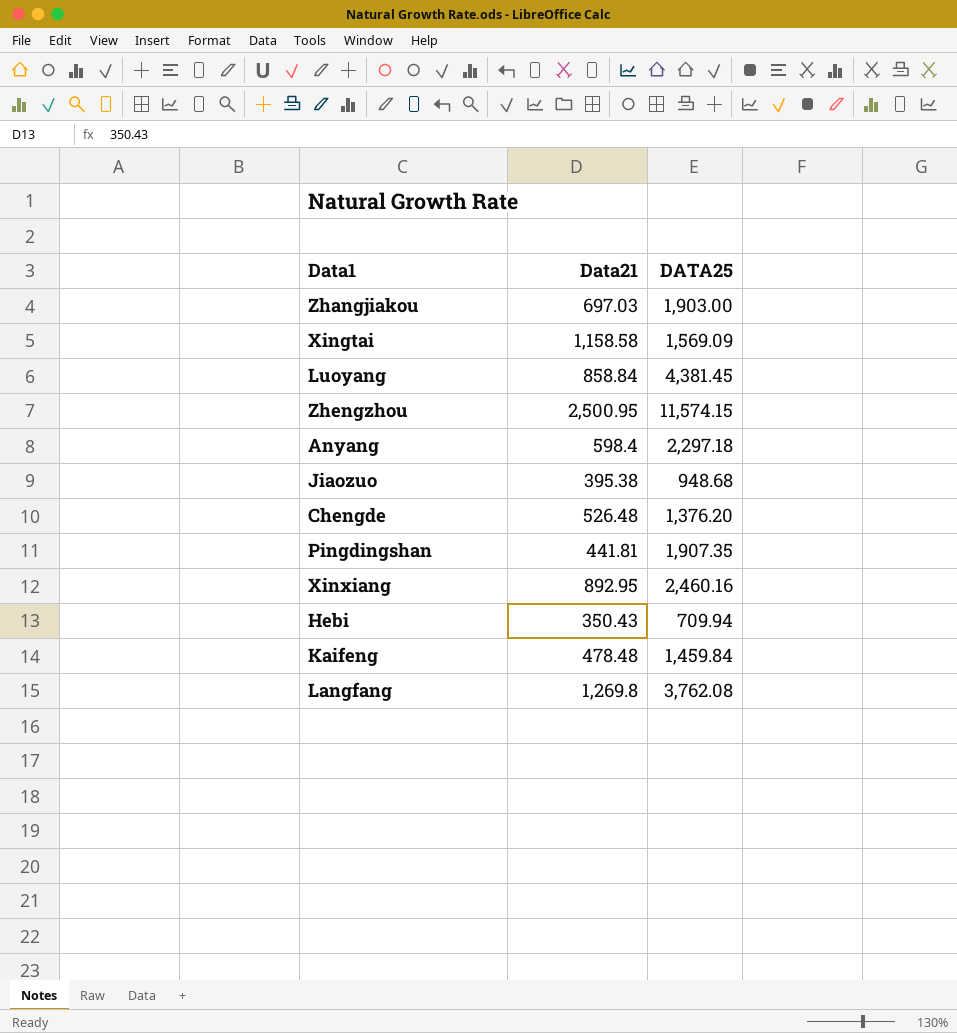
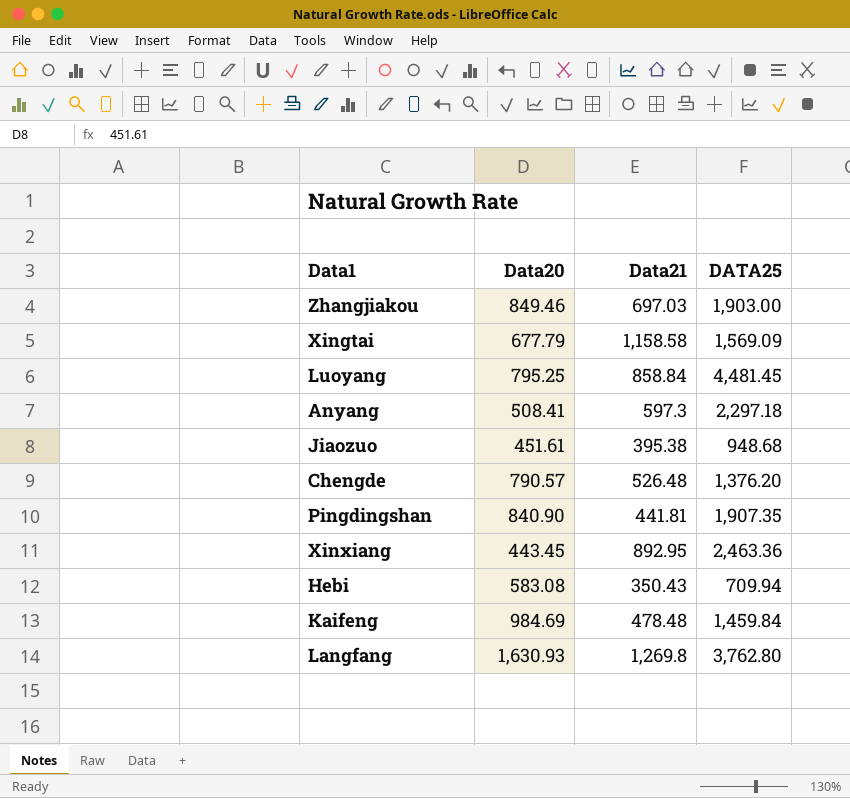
column Data20 | position: none -> 2
row Zhengzhou: 2,500.95 | 11,574.15 -> none
Luoyang | DATA25: 4,381.45 -> 4,481.45
Anyang | Data21: 598.4 -> 597.3
Xinxiang | DATA25: 2,460.16 -> 2,463.36
Langfang | DATA25: 3,762.08 -> 3,762.80

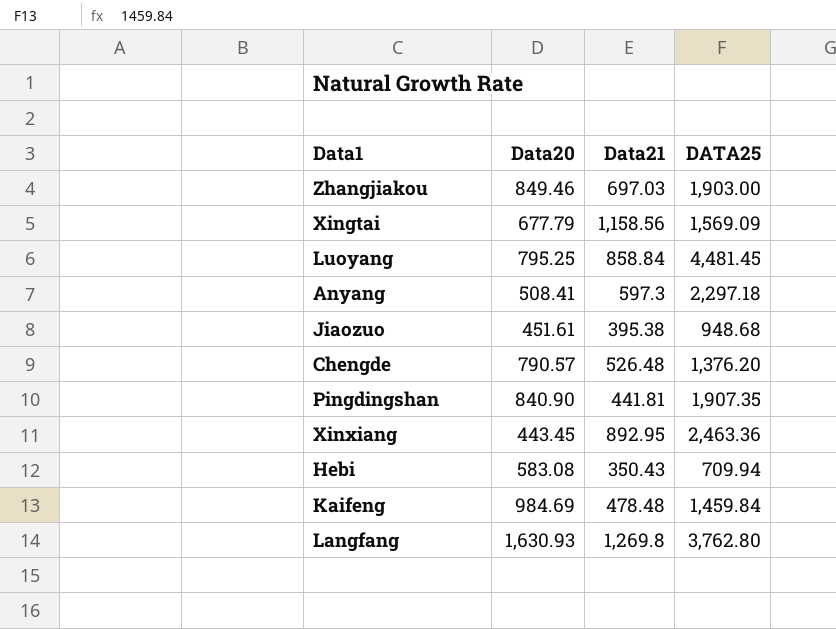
Xingtai | Data21: 1,158.58 -> 1,158.56

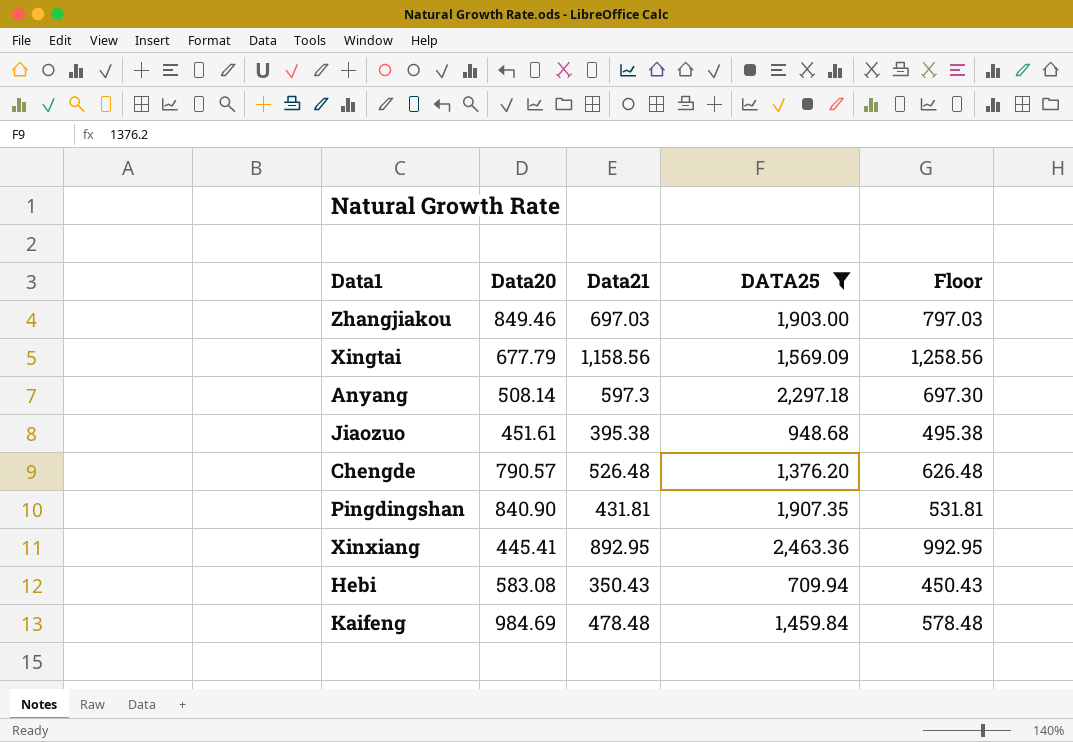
filter: none -> DATA25 <= 2,463.36
column Floor | formula: none -> [Data21] + 100
Anyang | Data20: 508.41 -> 508.14
Pingdingshan | Data21: 441.81 -> 431.81
Xinxiang | Data20: 443.45 -> 445.41

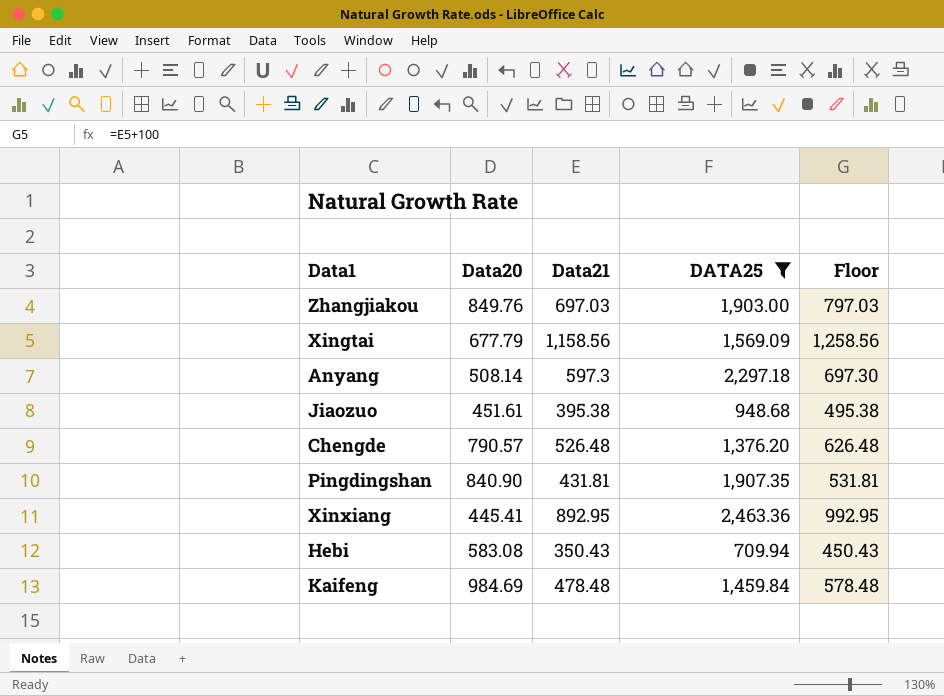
Zhangjiakou | Data20: 849.46 -> 849.76

